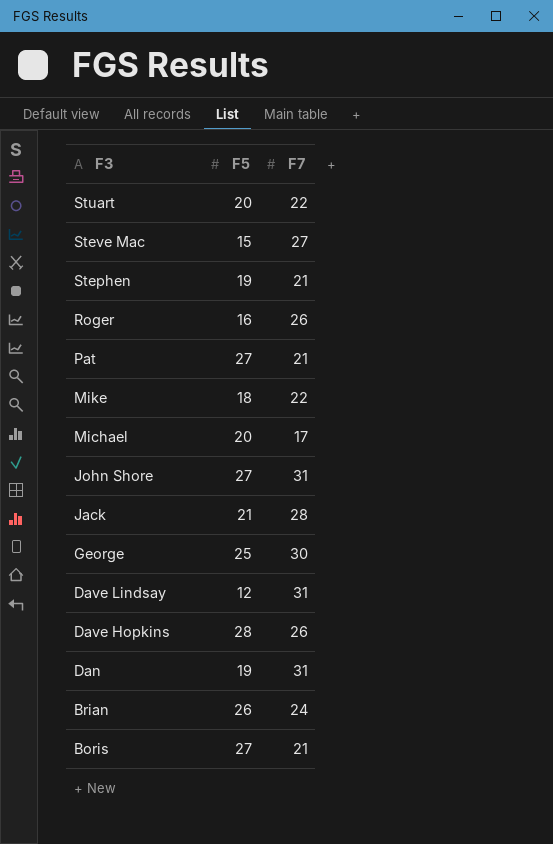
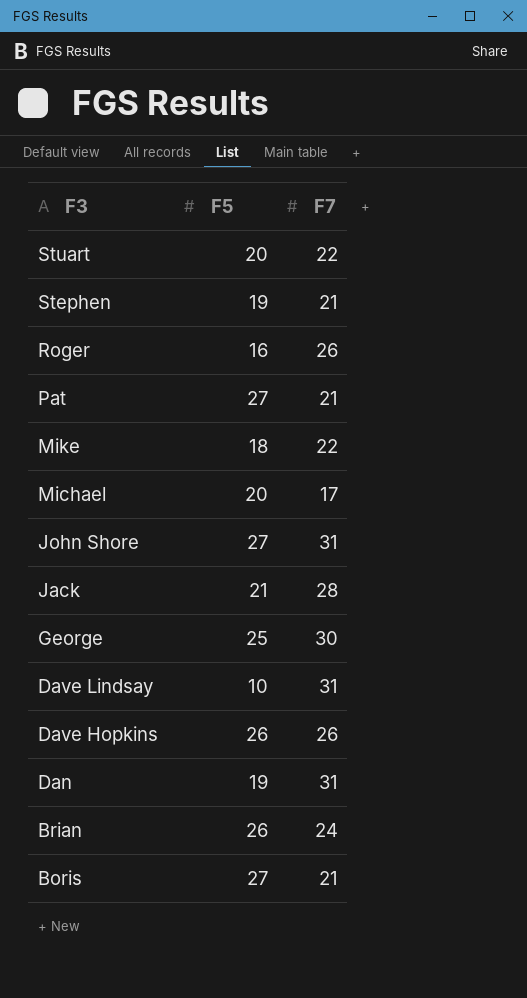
row Steve Mac: 15 | 27 -> none
Dave Lindsay | F5: 12 -> 10
Dave Hopkins | F5: 28 -> 26

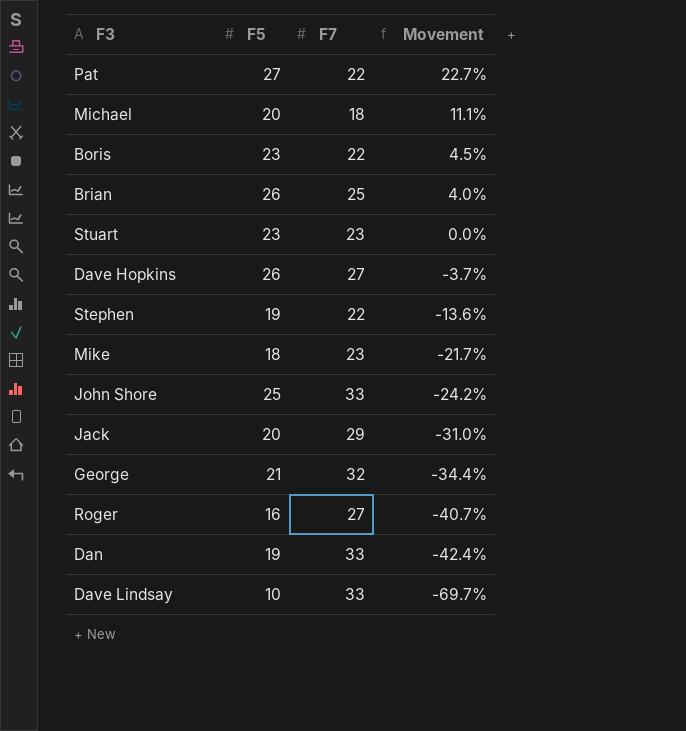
row order: F3 descending -> Movement descending
column Movement | formula: none -> ([F5] - [F7]) / [F7]
Pat | F7: 21 -> 22
Michael | F7: 17 -> 18
Boris | F5: 27 -> 23
Boris | F7: 21 -> 22
Brian | F7: 24 -> 25
Stuart | F5: 20 -> 23
Stuart | F7: 22 -> 23
Dave Hopkins | F7: 26 -> 27
Stephen | F7: 21 -> 22
Mike | F7: 22 -> 23
John Shore | F5: 27 -> 25
John Shore | F7: 31 -> 33
Jack | F5: 21 -> 20
Jack | F7: 28 -> 29
George | F5: 25 -> 21
George | F7: 30 -> 32
Roger | F7: 26 -> 27
Dan | F7: 31 -> 33
Dave Lindsay | F7: 31 -> 33

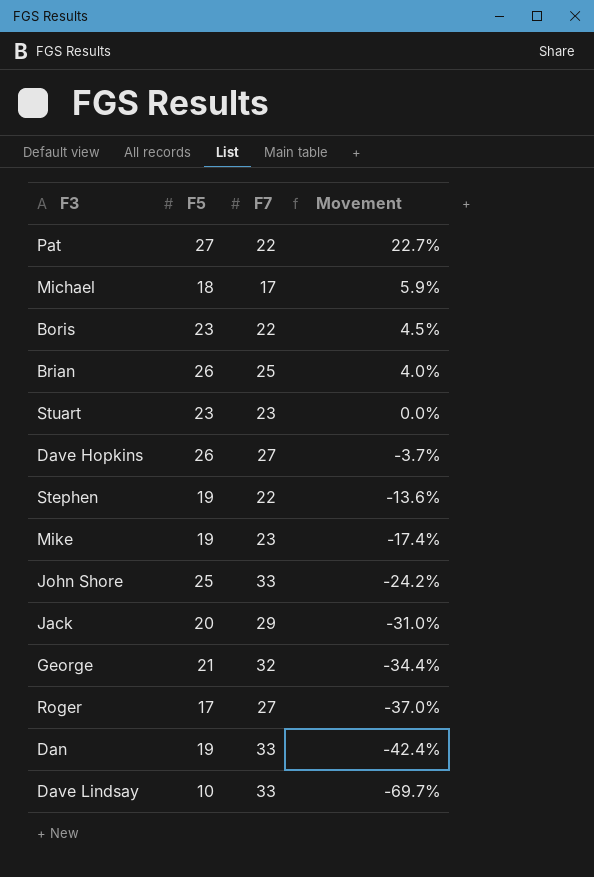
Michael | F5: 20 -> 18
Michael | F7: 18 -> 17
Michael | Movement: 11.1% -> 5.9%
Mike | F5: 18 -> 19
Mike | Movement: -21.7% -> -17.4%
Roger | F5: 16 -> 17
Roger | Movement: -40.7% -> -37.0%

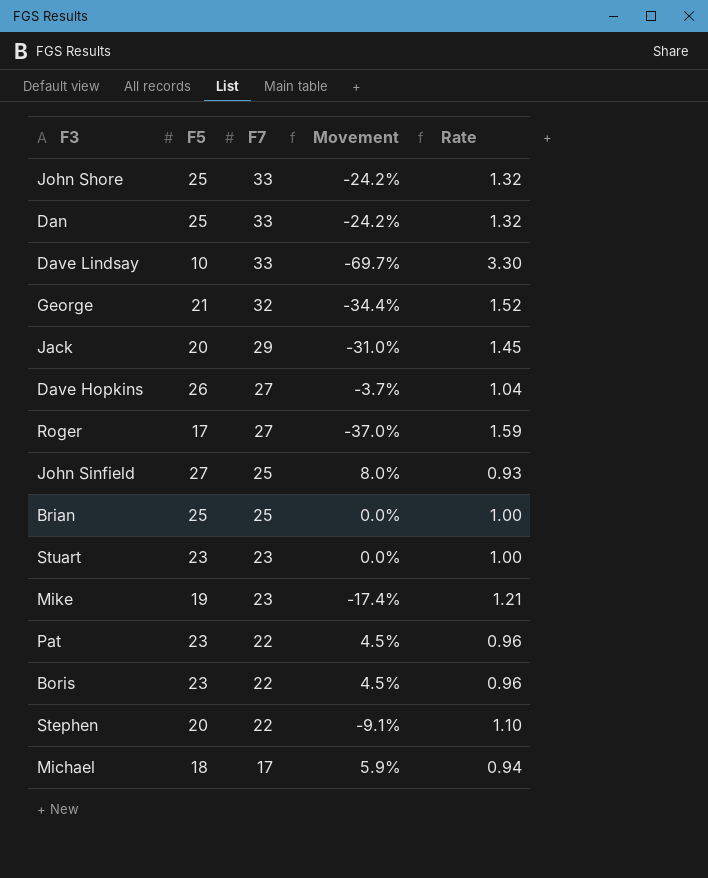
row order: Movement descending -> F7 descending
column Rate | formula: none -> [F7] / [F5]
Dan | F5: 19 -> 25
Dan | Movement: -42.4% -> -24.2%
row John Sinfield: none -> 27 | 25 | 8.0% | 0.93
Brian | F5: 26 -> 25
Brian | Movement: 4.0% -> 0.0%
Pat | F5: 27 -> 23
Pat | Movement: 22.7% -> 4.5%
Stephen | F5: 19 -> 20
Stephen | Movement: -13.6% -> -9.1%

